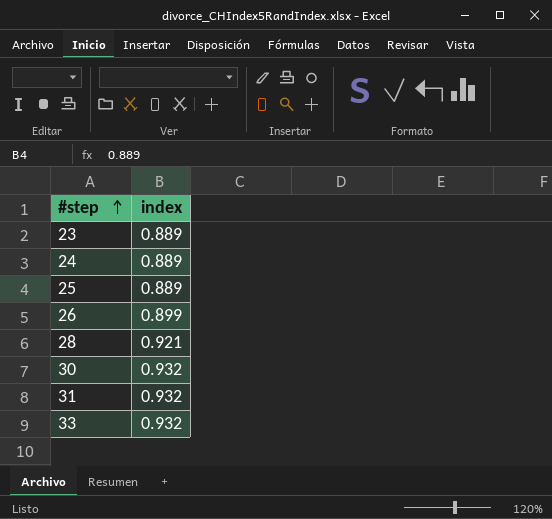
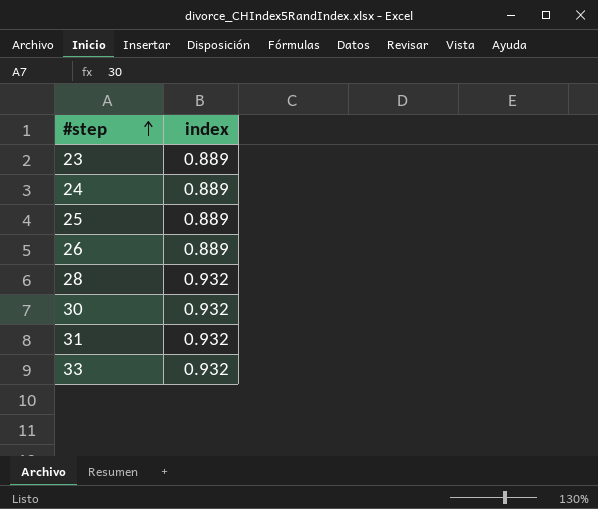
26 | index: 0.899 -> 0.889
28 | index: 0.921 -> 0.932

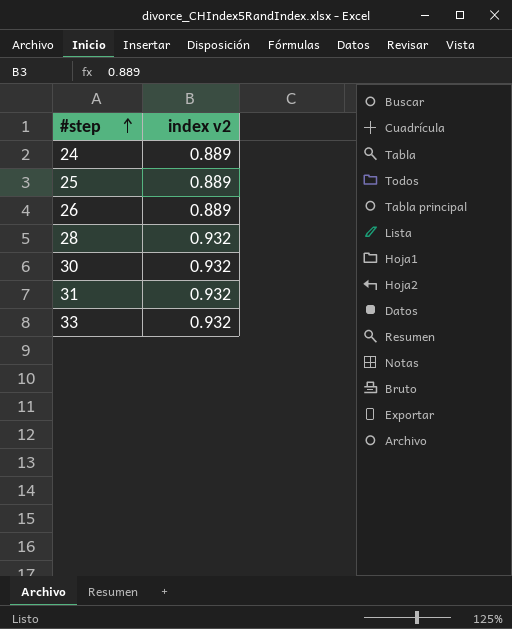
column name: index -> index v2
row 23: 0.889 -> none

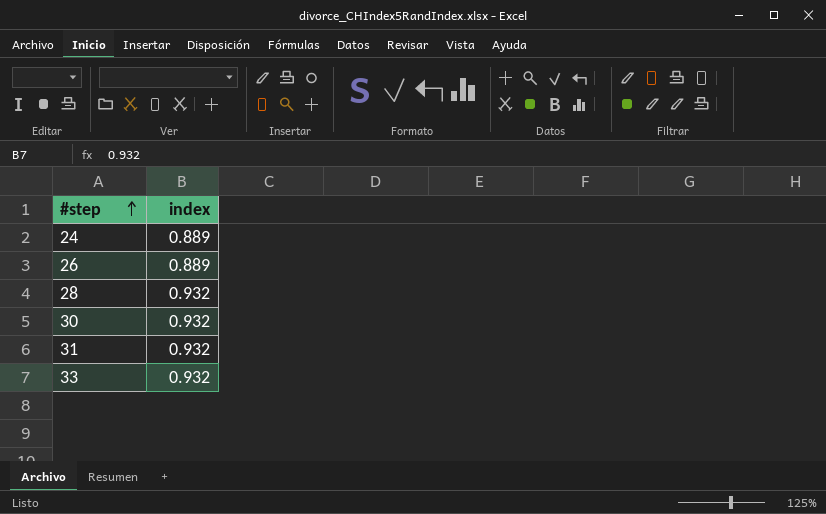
column name: index v2 -> index
row 25: 0.889 -> none

